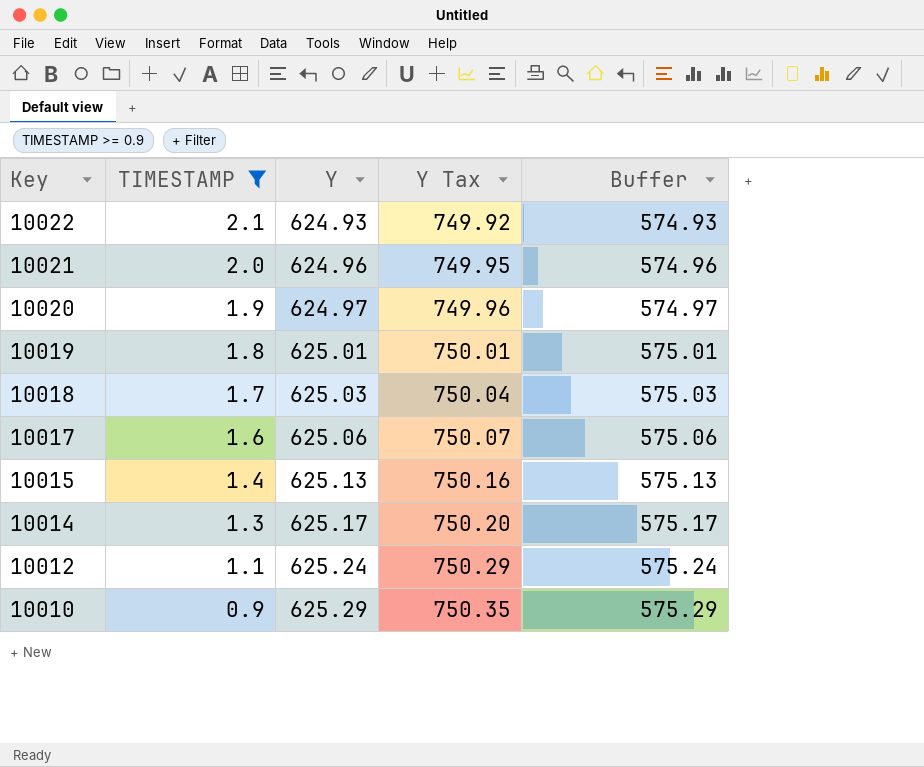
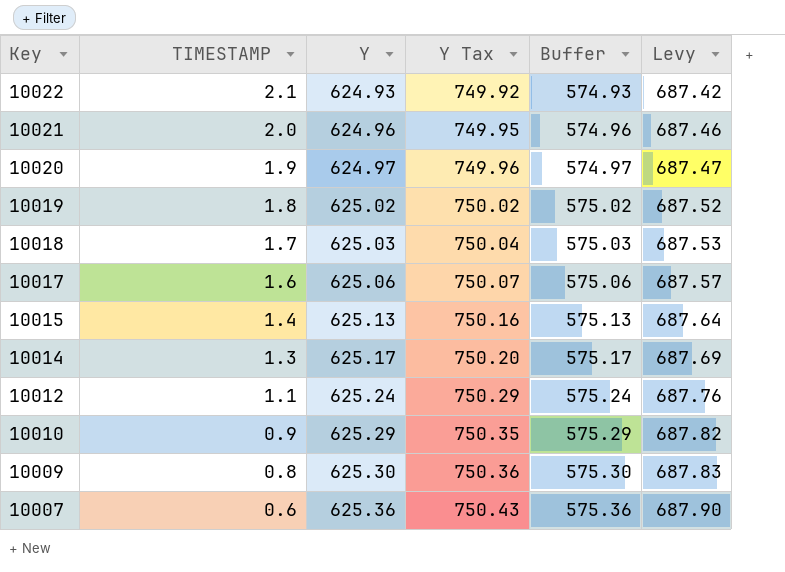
filter: TIMESTAMP >= 0.9 -> none
column Levy | formula: none -> [Y] * 1.1
10019 | Y: 625.01 -> 625.02
10019 | Y Tax: 750.01 -> 750.02
10019 | Buffer: 575.01 -> 575.02

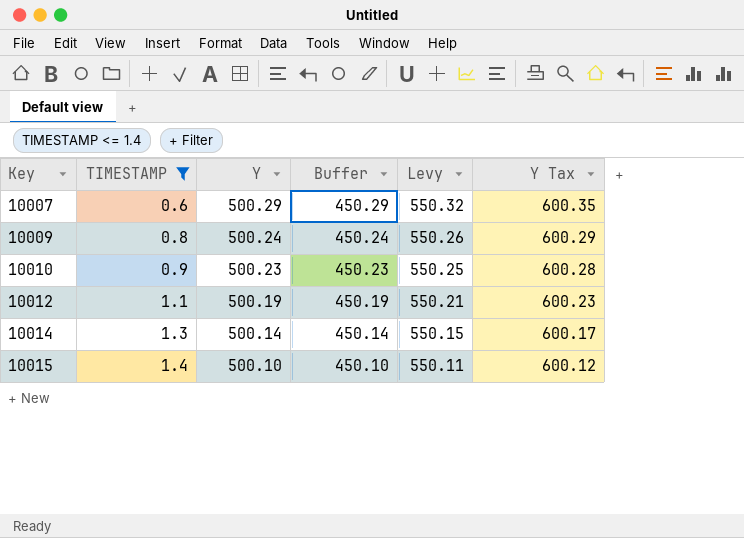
filter: none -> TIMESTAMP <= 1.4
row order: Key descending -> Key ascending
column Y Tax | position: 4 -> 6
10007 | Y: 625.36 -> 500.29
10007 | Buffer: 575.36 -> 450.29
10007 | Levy: 687.90 -> 550.32
10007 | Y Tax: 750.43 -> 600.35
10009 | Y: 625.30 -> 500.24
10009 | Buffer: 575.30 -> 450.24
10009 | Levy: 687.83 -> 550.26
10009 | Y Tax: 750.36 -> 600.29
10010 | Y: 625.29 -> 500.23
10010 | Buffer: 575.29 -> 450.23
10010 | Levy: 687.82 -> 550.25
10010 | Y Tax: 750.35 -> 600.28
10012 | Y: 625.24 -> 500.19
10012 | Buffer: 575.24 -> 450.19
10012 | Levy: 687.76 -> 550.21
10012 | Y Tax: 750.29 -> 600.23
10014 | Y: 625.17 -> 500.14
10014 | Buffer: 575.17 -> 450.14
10014 | Levy: 687.69 -> 550.15
10014 | Y Tax: 750.20 -> 600.17
10015 | Y: 625.13 -> 500.10
10015 | Buffer: 575.13 -> 450.10
10015 | Levy: 687.64 -> 550.11
10015 | Y Tax: 750.16 -> 600.12

